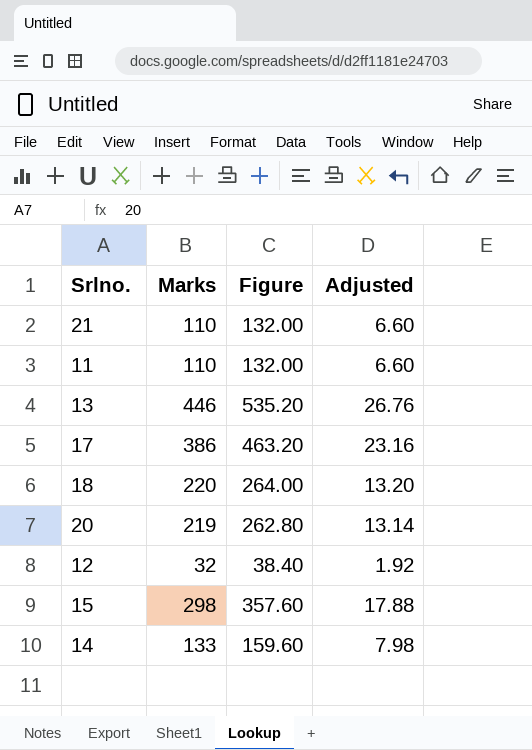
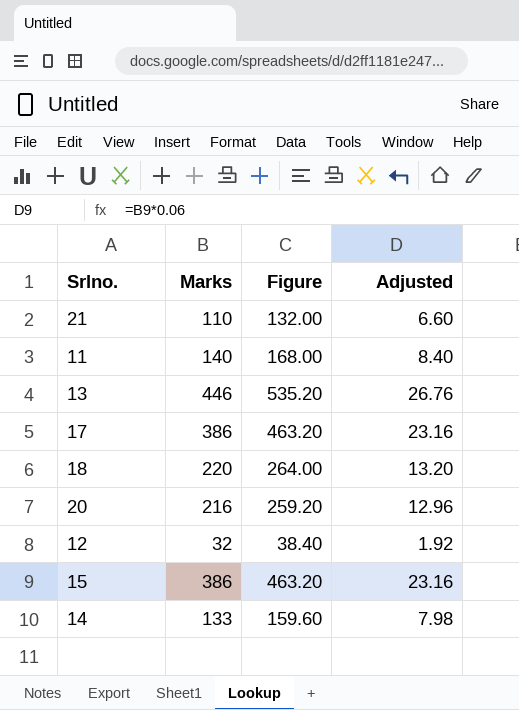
11 | Marks: 110 -> 140
11 | Figure: 132.00 -> 168.00
11 | Adjusted: 6.60 -> 8.40
20 | Marks: 219 -> 216
20 | Figure: 262.80 -> 259.20
20 | Adjusted: 13.14 -> 12.96
15 | Marks: 298 -> 386
15 | Figure: 357.60 -> 463.20
15 | Adjusted: 17.88 -> 23.16

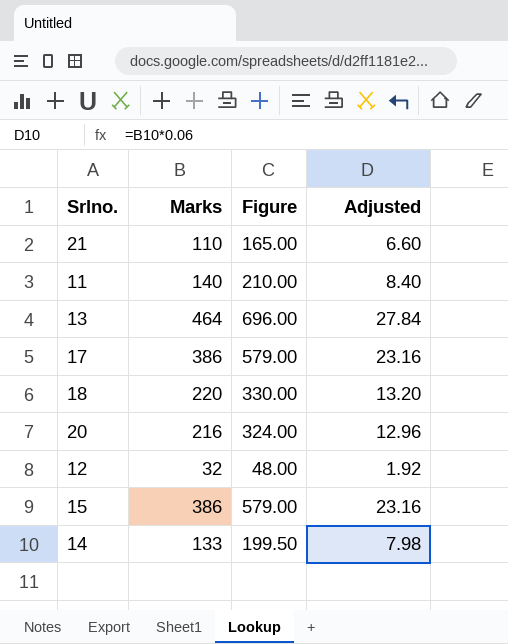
column Figure | formula: [Marks] * 1.2 -> [Marks] * 1.5
13 | Marks: 446 -> 464
13 | Adjusted: 26.76 -> 27.84

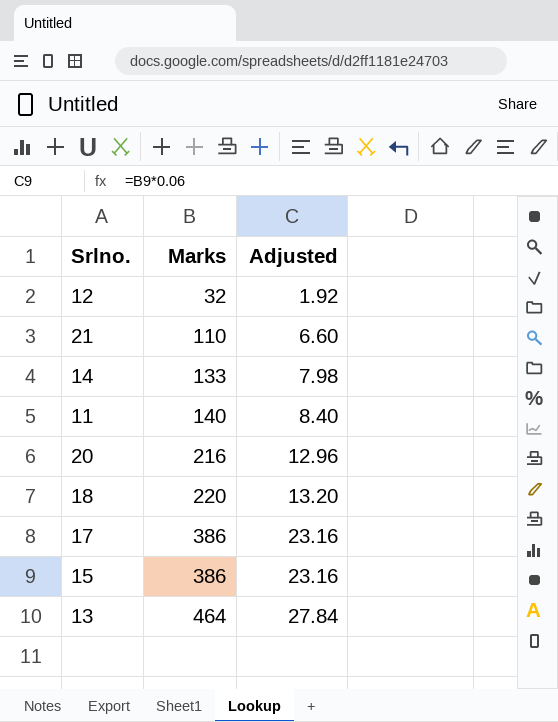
row order: none -> Marks ascending
column Figure | formula: [Marks] * 1.5 -> none

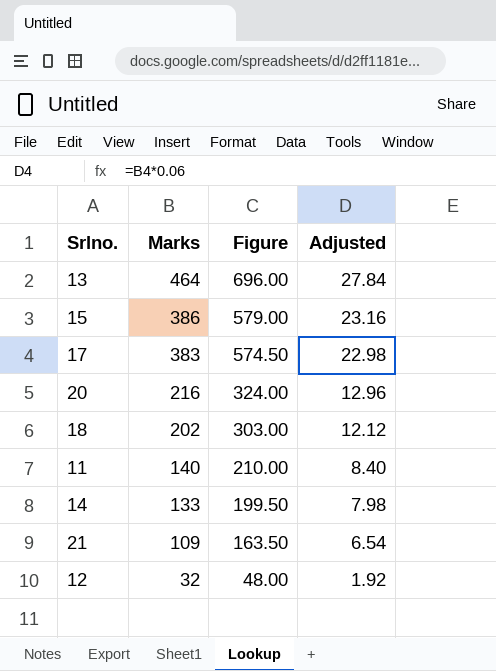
row order: Marks ascending -> Marks descending
column Figure | formula: none -> [Marks] * 1.5
17 | Marks: 386 -> 383
17 | Adjusted: 23.16 -> 22.98
18 | Marks: 220 -> 202
18 | Adjusted: 13.20 -> 12.12
21 | Marks: 110 -> 109
21 | Adjusted: 6.60 -> 6.54

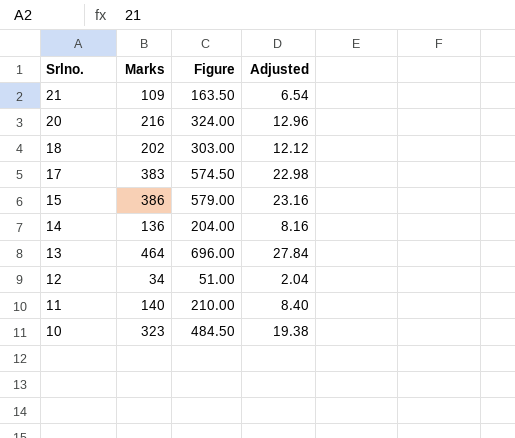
row order: Marks descending -> Srlno. descending
14 | Marks: 133 -> 136
14 | Figure: 199.50 -> 204.00
14 | Adjusted: 7.98 -> 8.16
12 | Marks: 32 -> 34
12 | Figure: 48.00 -> 51.00
12 | Adjusted: 1.92 -> 2.04
row 10: none -> 323 | 484.50 | 19.38

